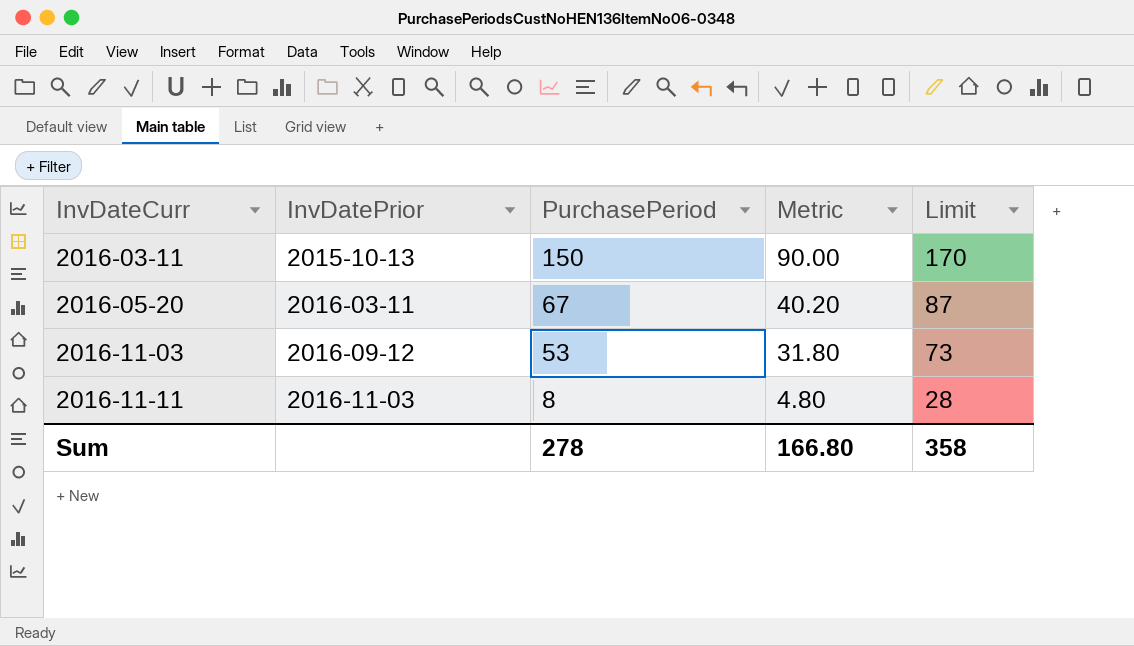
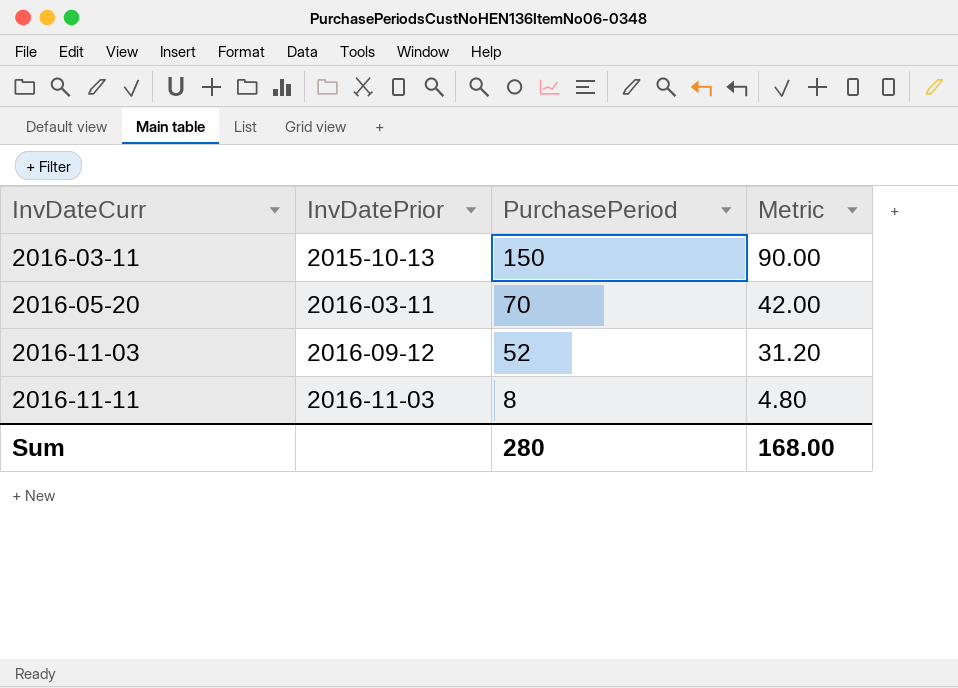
column Limit | formula: [PurchasePeriod] + 20 -> none
2016-05-20 | PurchasePeriod: 67 -> 70
2016-05-20 | Metric: 40.20 -> 42.00
2016-11-03 | PurchasePeriod: 53 -> 52
2016-11-03 | Metric: 31.80 -> 31.20
Sum | PurchasePeriod: 278 -> 280
Sum | Metric: 166.80 -> 168.00

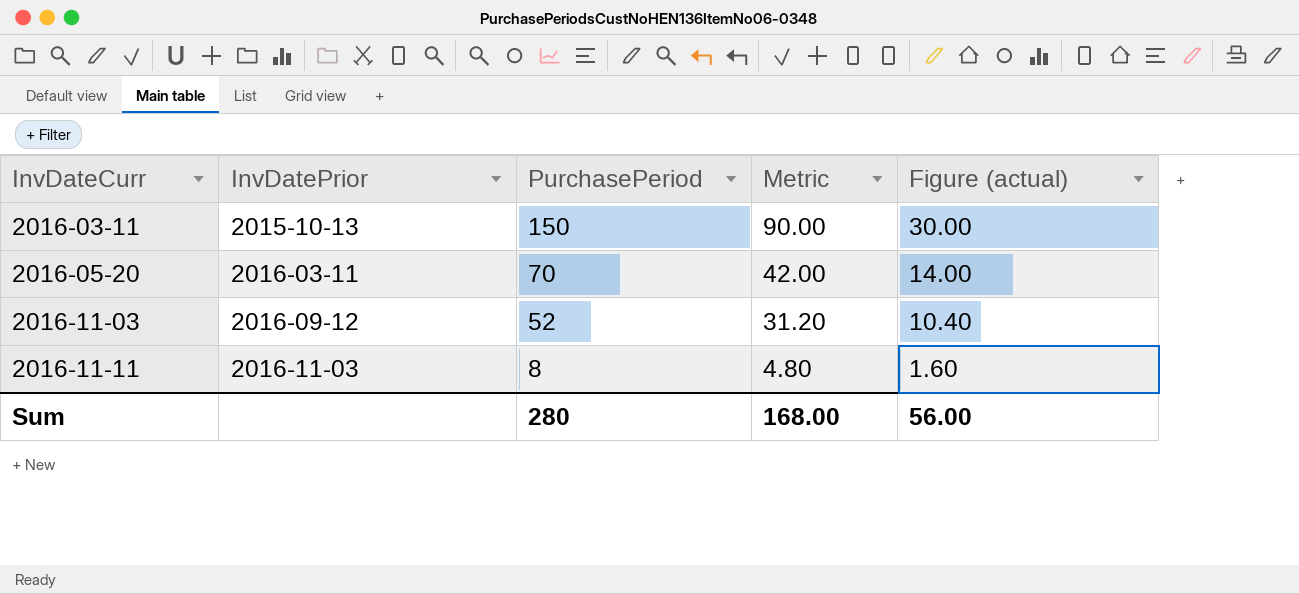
column Figure (actual) | formula: none -> [PurchasePeriod] * 0.2

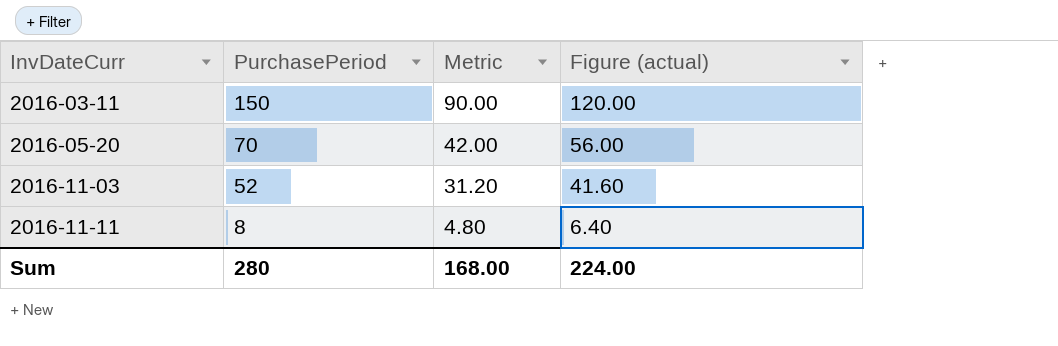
column InvDatePrior | position: 2 -> none
column Figure (actual) | formula: [PurchasePeriod] * 0.2 -> [PurchasePeriod] * 0.8
Sum | Figure (actual): 56.00 -> 224.00

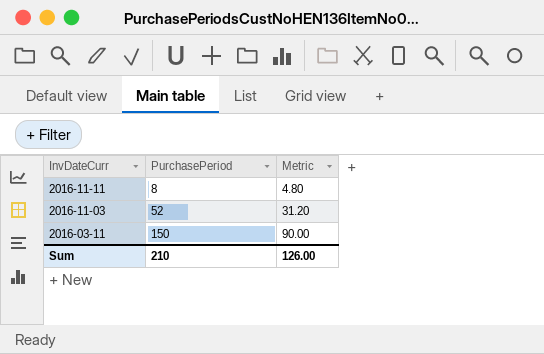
row order: InvDateCurr ascending -> InvDateCurr descending
column Figure (actual) | formula: [PurchasePeriod] * 0.8 -> none
row 2016-05-20: 70 | 42.00 | 56.00 -> none
Sum | PurchasePeriod: 280 -> 210
Sum | Metric: 168.00 -> 126.00

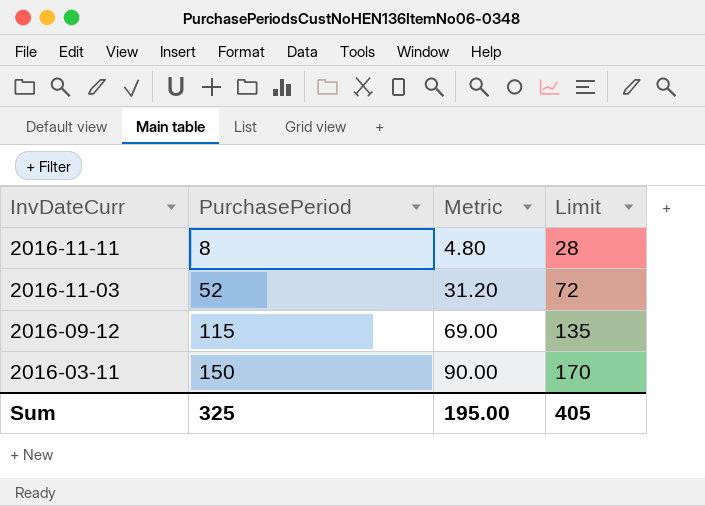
column Limit | formula: none -> [PurchasePeriod] + 20
row 2016-09-12: none -> 115 | 69.00 | 135
Sum | PurchasePeriod: 210 -> 325
Sum | Metric: 126.00 -> 195.00

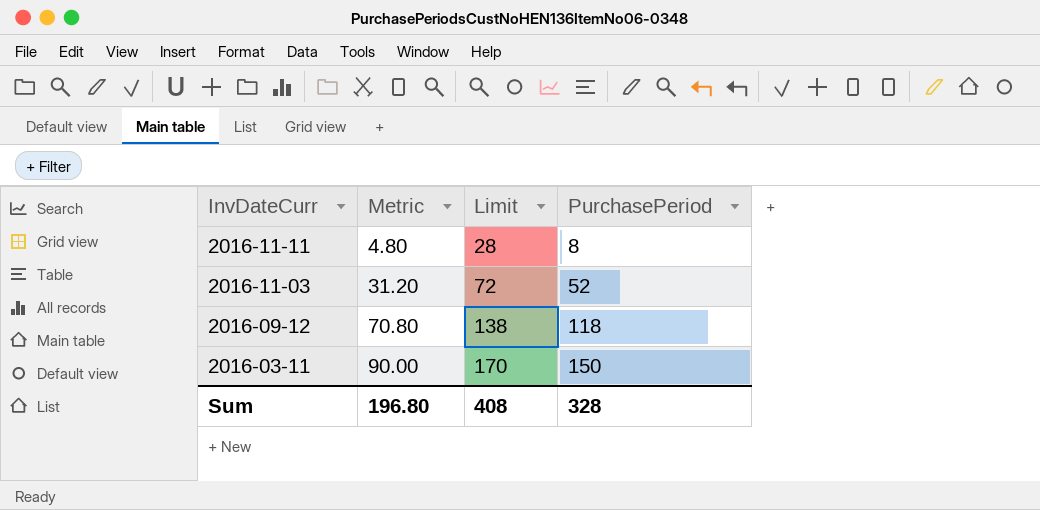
column PurchasePeriod | position: 2 -> 4
2016-09-12 | Metric: 69.00 -> 70.80
2016-09-12 | Limit: 135 -> 138
2016-09-12 | PurchasePeriod: 115 -> 118
Sum | Metric: 195.00 -> 196.80
Sum | Limit: 405 -> 408
Sum | PurchasePeriod: 325 -> 328

